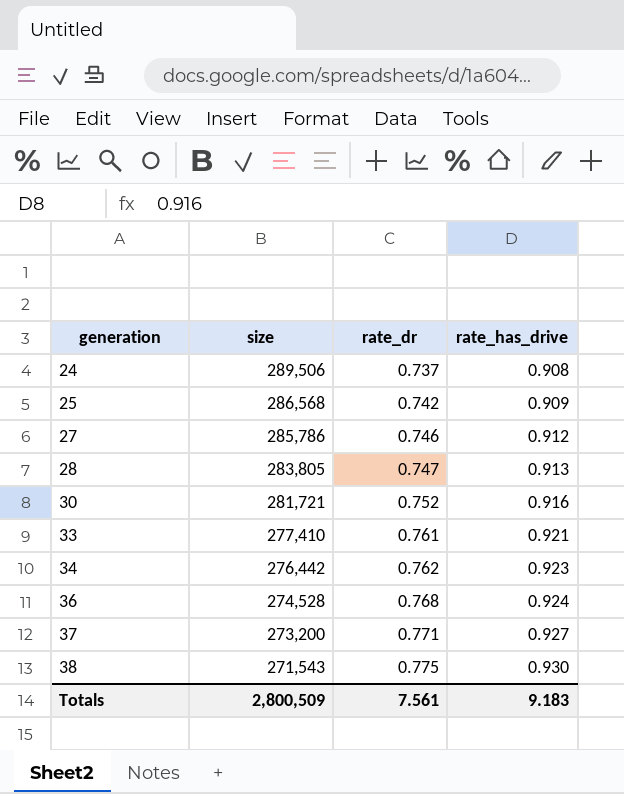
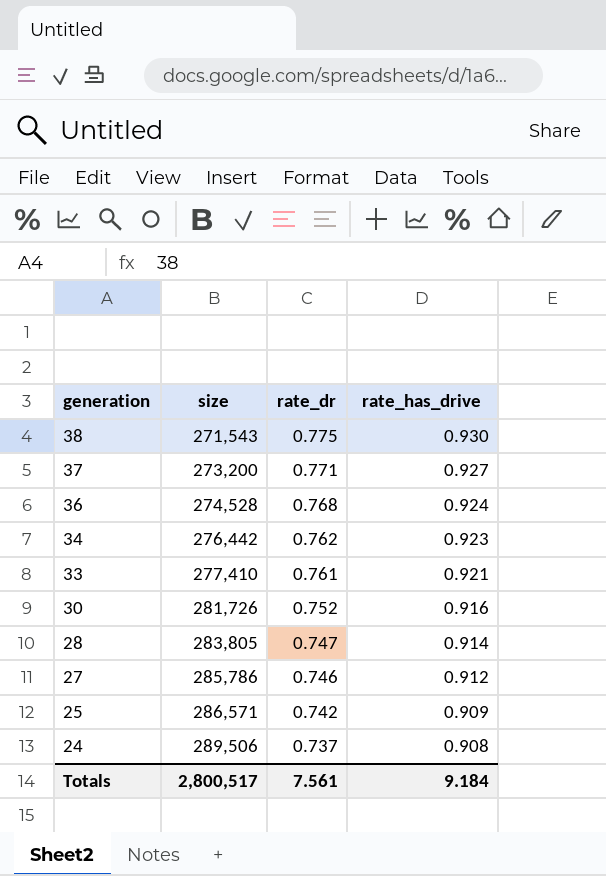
row order: generation ascending -> generation descending
30 | size: 281,721 -> 281,726
28 | rate_has_drive: 0.913 -> 0.914
25 | size: 286,568 -> 286,571
Totals | size: 2,800,509 -> 2,800,517
Totals | rate_has_drive: 9.183 -> 9.184

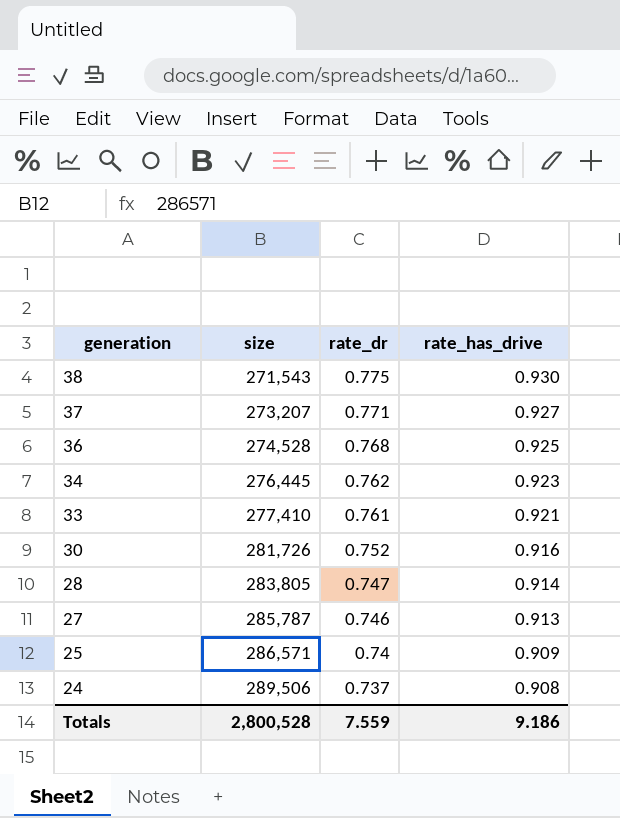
37 | size: 273,200 -> 273,207
36 | rate_has_drive: 0.924 -> 0.925
34 | size: 276,442 -> 276,445
27 | size: 285,786 -> 285,787
27 | rate_has_drive: 0.912 -> 0.913
25 | rate_dr: 0.742 -> 0.74
Totals | size: 2,800,517 -> 2,800,528
Totals | rate_dr: 7.561 -> 7.559
Totals | rate_has_drive: 9.184 -> 9.186

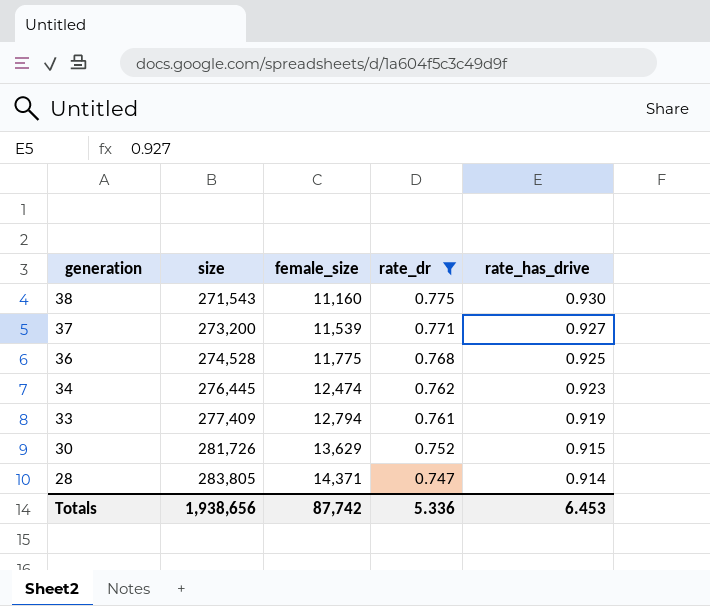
filter: none -> rate_dr >= 0.747
column female_size | position: none -> 3
37 | size: 273,207 -> 273,200
33 | size: 277,410 -> 277,409
33 | rate_has_drive: 0.921 -> 0.919
30 | rate_has_drive: 0.916 -> 0.915
Totals | size: 2,800,528 -> 1,938,656
Totals | rate_dr: 7.559 -> 5.336
Totals | rate_has_drive: 9.186 -> 6.453

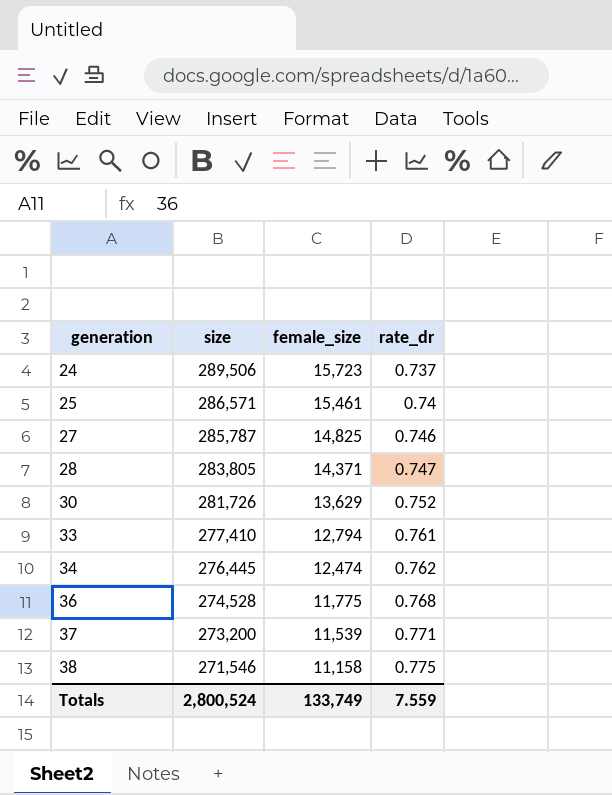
filter: rate_dr >= 0.747 -> none
row order: generation descending -> generation ascending
column rate_has_drive | position: 5 -> none
33 | size: 277,409 -> 277,410
38 | size: 271,543 -> 271,546
38 | female_size: 11,160 -> 11,158
Totals | size: 1,938,656 -> 2,800,524
Totals | female_size: 87,742 -> 133,749
Totals | rate_dr: 5.336 -> 7.559

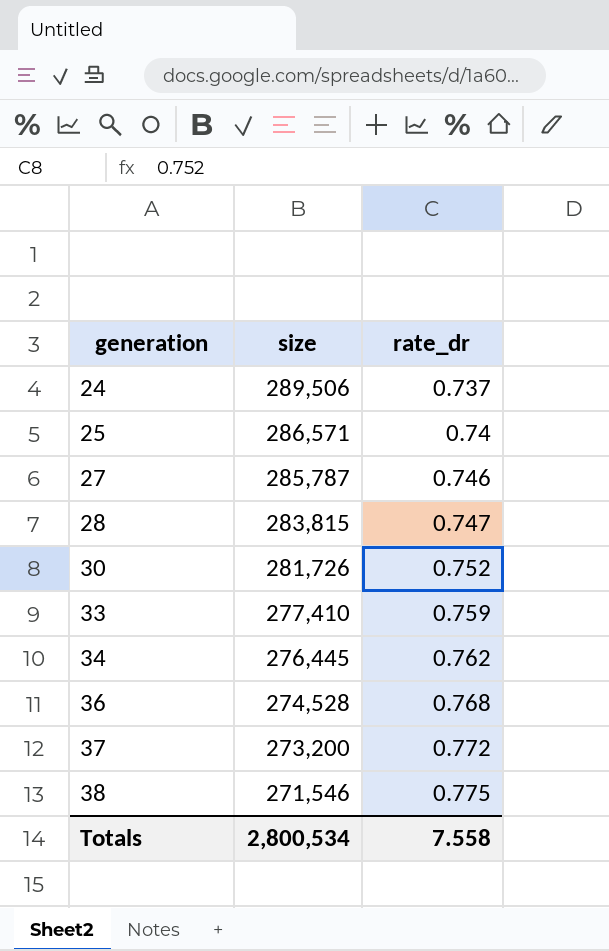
column female_size | position: 3 -> none
28 | size: 283,805 -> 283,815
33 | rate_dr: 0.761 -> 0.759
37 | rate_dr: 0.771 -> 0.772
Totals | size: 2,800,524 -> 2,800,534
Totals | rate_dr: 7.559 -> 7.558

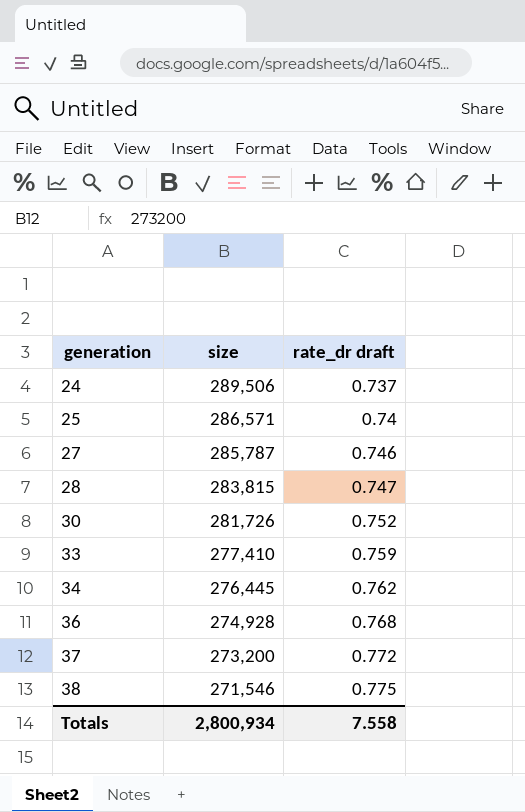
column name: rate_dr -> rate_dr draft
36 | size: 274,528 -> 274,928
Totals | size: 2,800,534 -> 2,800,934

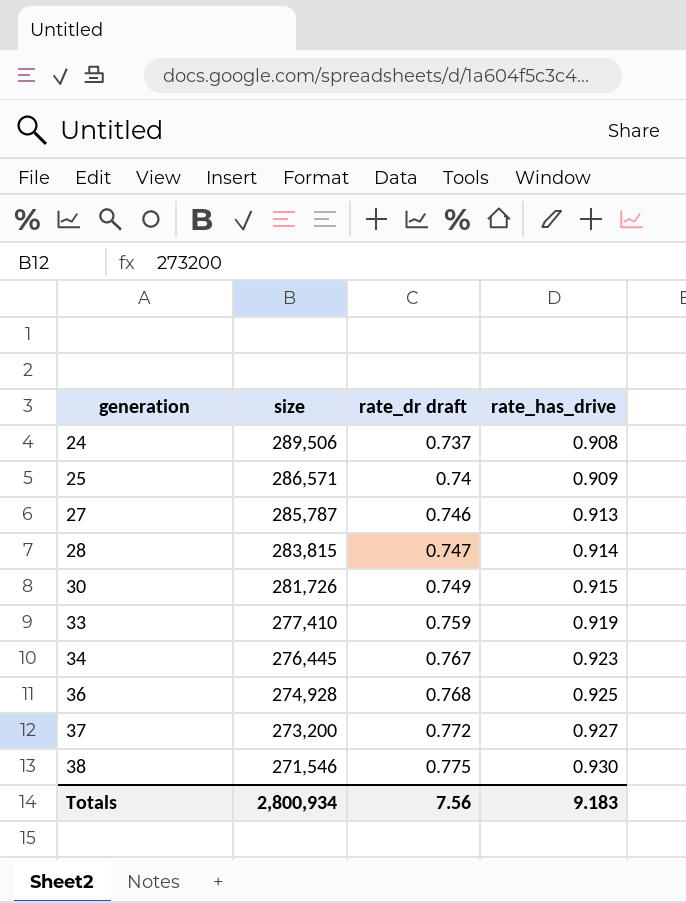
column rate_has_drive | position: none -> 4
30 | rate_dr draft: 0.752 -> 0.749
34 | rate_dr draft: 0.762 -> 0.767
Totals | rate_dr draft: 7.558 -> 7.56

